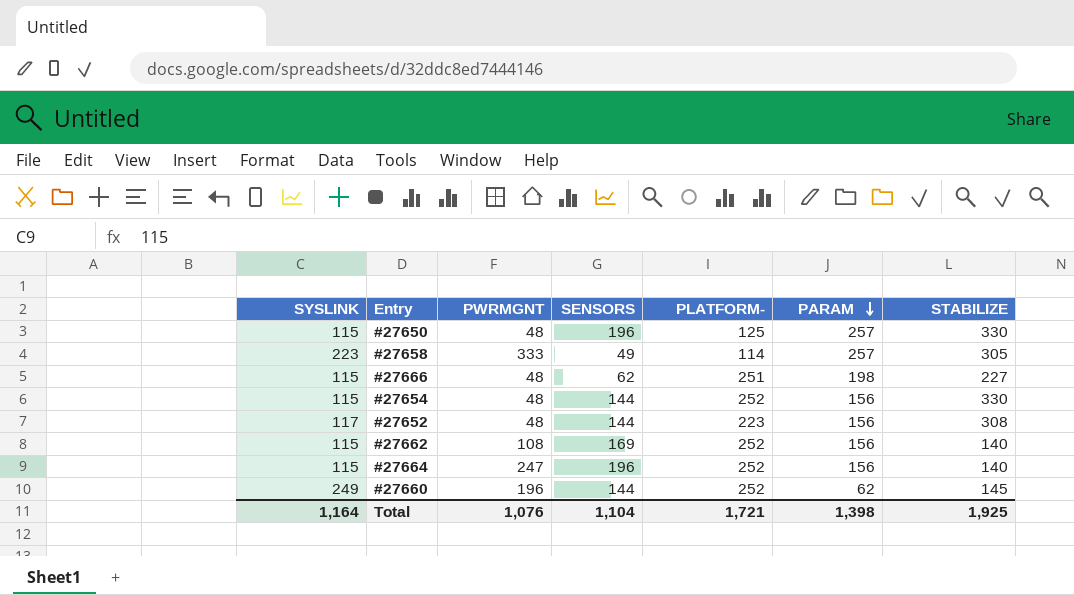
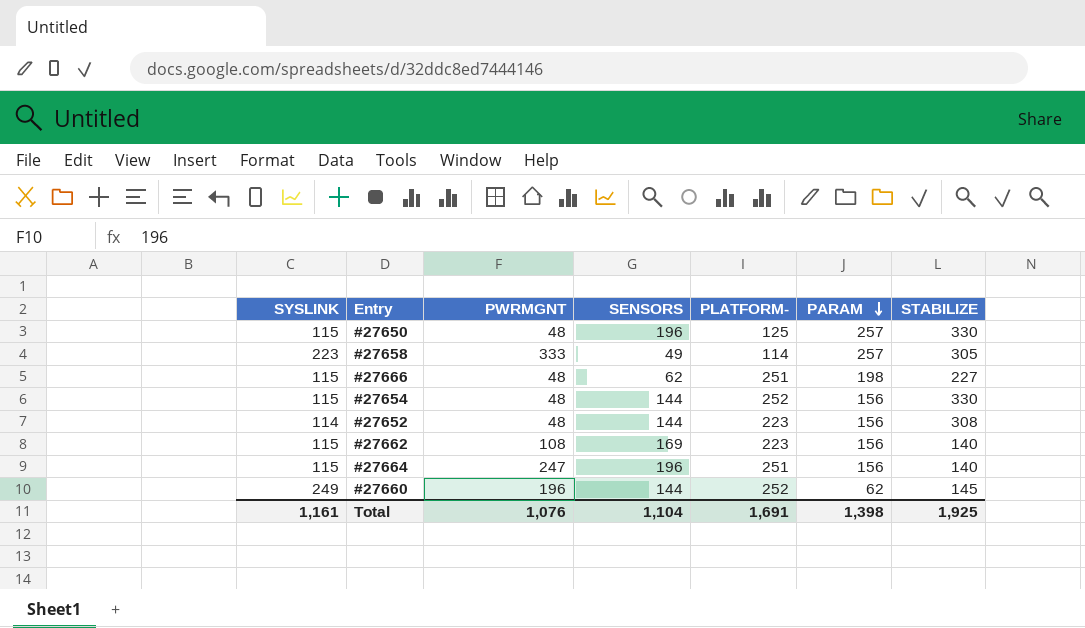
#27652 | SYSLINK: 117 -> 114
#27662 | PLATFORM-: 252 -> 223
#27664 | PLATFORM-: 252 -> 251
Total | SYSLINK: 1,164 -> 1,161
Total | PLATFORM-: 1,721 -> 1,691

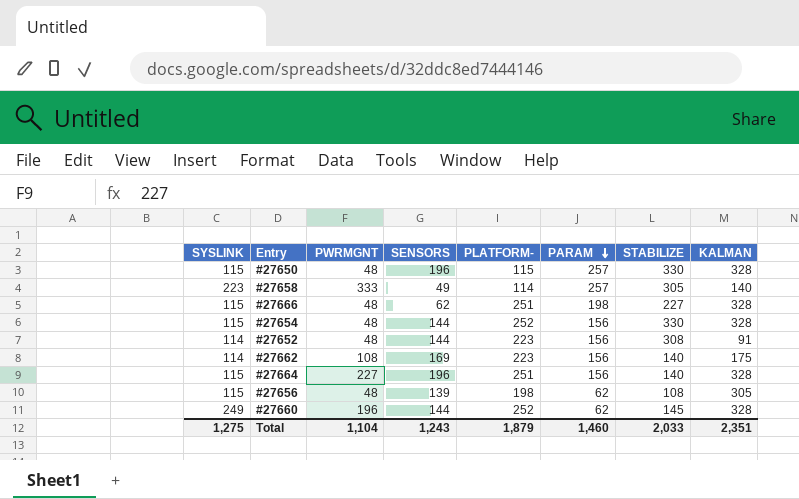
column KALMAN | position: none -> 8
#27650 | PLATFORM-: 125 -> 115
#27662 | SYSLINK: 115 -> 114
#27664 | PWRMGNT: 247 -> 227
row #27656: none -> 115 | 48 | 139 | 198 | 62 | 108 | 305
Total | SYSLINK: 1,161 -> 1,275
Total | PWRMGNT: 1,076 -> 1,104
Total | SENSORS: 1,104 -> 1,243
Total | PLATFORM-: 1,691 -> 1,879
Total | PARAM: 1,398 -> 1,460
Total | STABILIZE: 1,925 -> 2,033

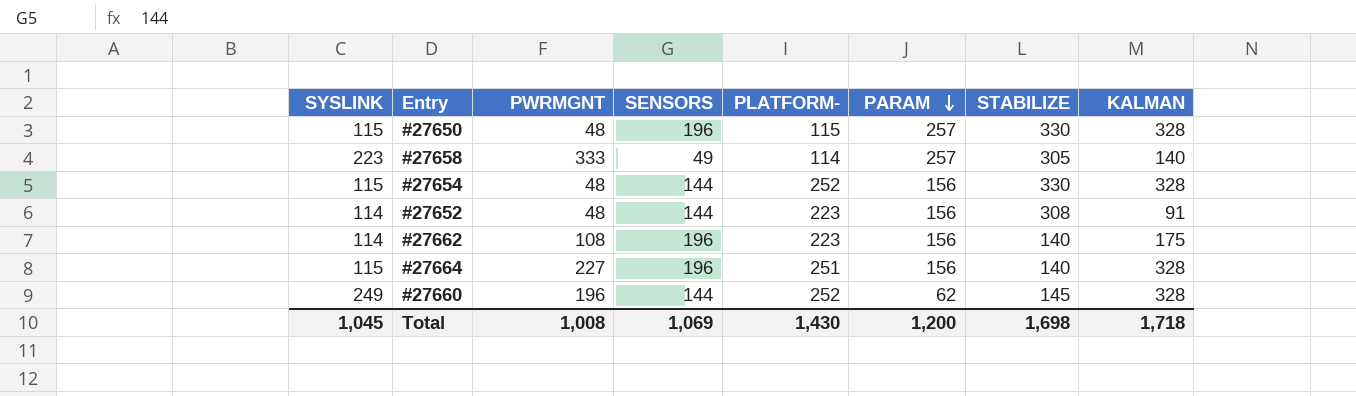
row #27666: 115 | 48 | 62 | 251 | 198 | 227 | 328 -> none
row #27656: 115 | 48 | 139 | 198 | 62 | 108 | 305 -> none
#27662 | SENSORS: 169 -> 196
Total | SYSLINK: 1,275 -> 1,045
Total | PWRMGNT: 1,104 -> 1,008
Total | SENSORS: 1,243 -> 1,069
Total | PLATFORM-: 1,879 -> 1,430
Total | PARAM: 1,460 -> 1,200
Total | STABILIZE: 2,033 -> 1,698
Total | KALMAN: 2,351 -> 1,718

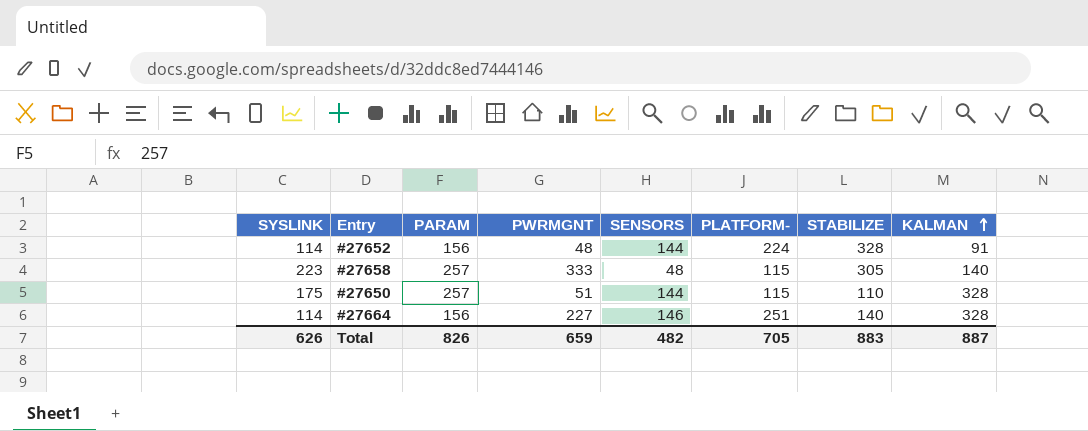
row order: PARAM descending -> KALMAN ascending
column PARAM | position: 6 -> 3
row #27654: 115 | 48 | 144 | 252 | 156 | 330 | 328 -> none
row #27662: 114 | 108 | 196 | 223 | 156 | 140 | 175 -> none
row #27660: 249 | 196 | 144 | 252 | 62 | 145 | 328 -> none
#27652 | PLATFORM-: 223 -> 224
#27652 | STABILIZE: 308 -> 328
#27658 | SENSORS: 49 -> 48
#27658 | PLATFORM-: 114 -> 115
#27650 | SYSLINK: 115 -> 175
#27650 | PWRMGNT: 48 -> 51
#27650 | SENSORS: 196 -> 144
#27650 | STABILIZE: 330 -> 110
#27664 | SYSLINK: 115 -> 114
#27664 | SENSORS: 196 -> 146
Total | SYSLINK: 1,045 -> 626
Total | PARAM: 1,200 -> 826
Total | PWRMGNT: 1,008 -> 659
Total | SENSORS: 1,069 -> 482
Total | PLATFORM-: 1,430 -> 705
Total | STABILIZE: 1,698 -> 883
Total | KALMAN: 1,718 -> 887

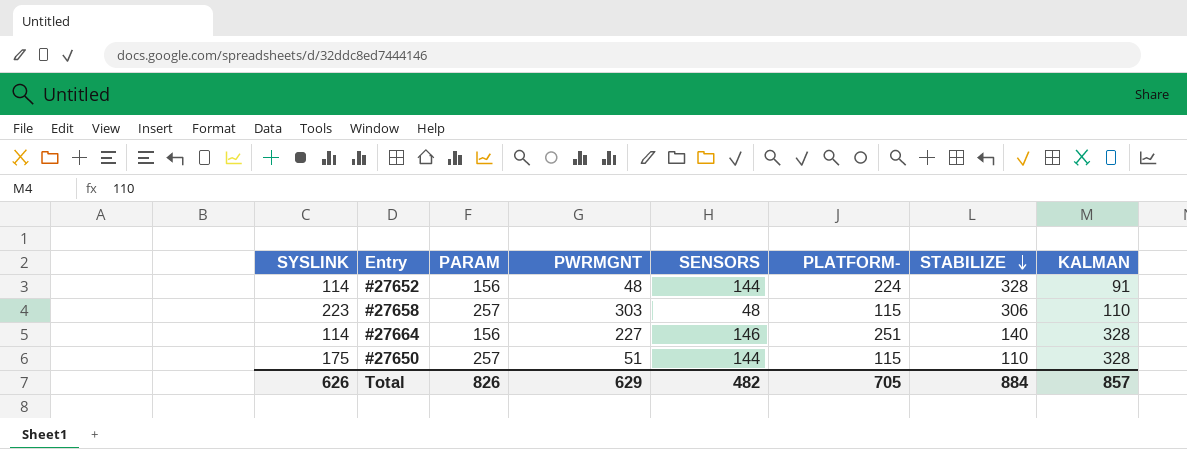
row order: KALMAN ascending -> STABILIZE descending
#27658 | PWRMGNT: 333 -> 303
#27658 | STABILIZE: 305 -> 306
#27658 | KALMAN: 140 -> 110
Total | PWRMGNT: 659 -> 629
Total | STABILIZE: 883 -> 884
Total | KALMAN: 887 -> 857

